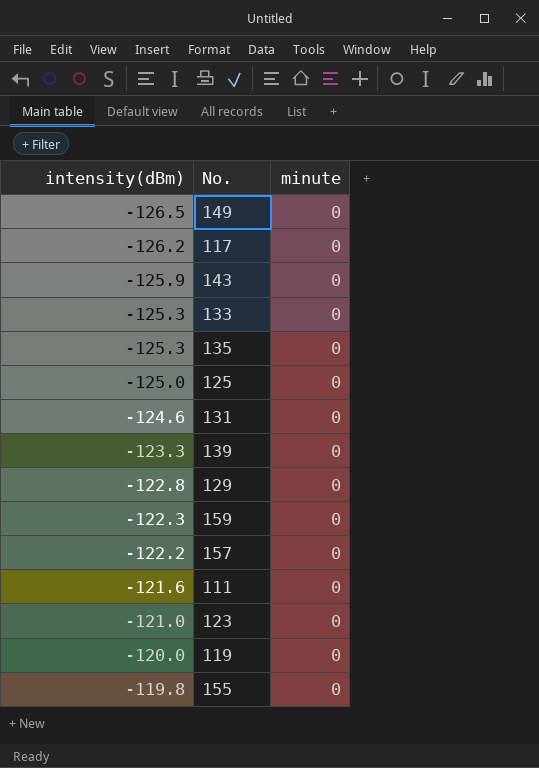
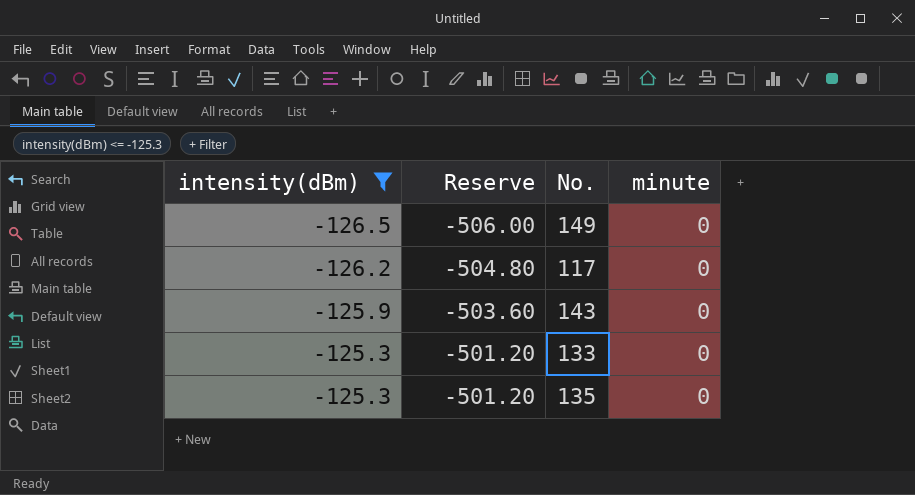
filter: none -> intensity(dBm) <= -125.3
column Reserve | formula: none -> [intensity(dBm)] * 4

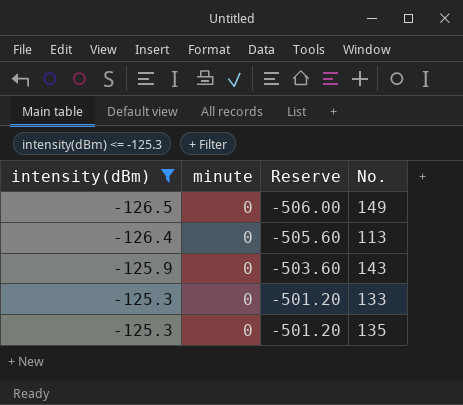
column minute | position: 4 -> 2
row 117: -126.2 | -504.80 | 0 -> none
row 113: none -> -126.4 | 0 | -505.60

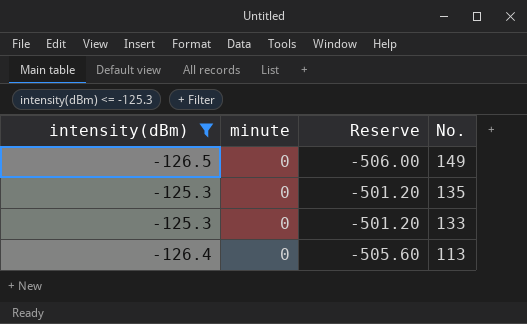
row order: intensity(dBm) ascending -> No. descending
row 143: -125.9 | 0 | -503.60 -> none

